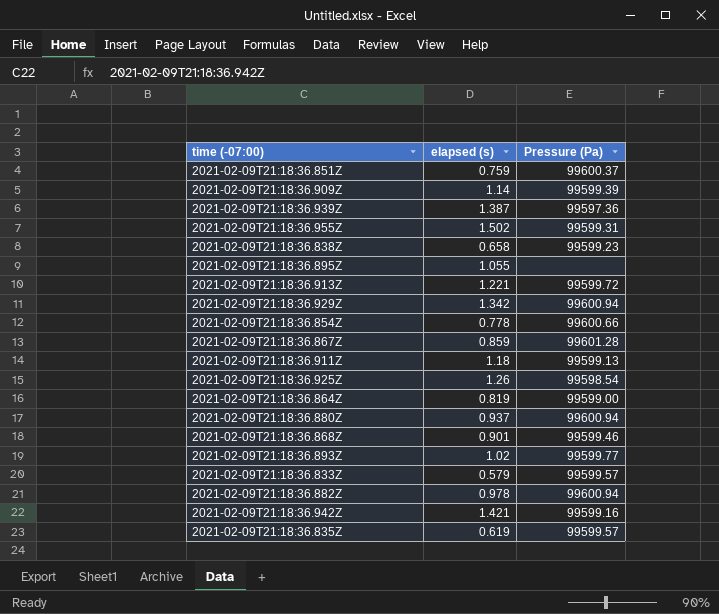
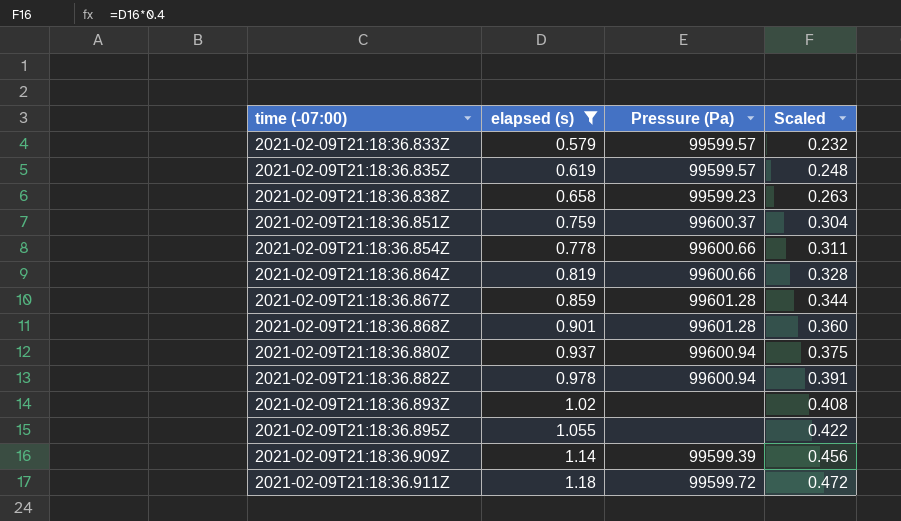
filter: none -> elapsed (s) <= 1.18
row order: none -> time (-07:00) ascending
column Scaled | formula: none -> [elapsed (s)] * 0.4
2021-02-09T21:18:36.864Z | Pressure (Pa): 99599.00 -> 99600.66
2021-02-09T21:18:36.868Z | Pressure (Pa): 99599.46 -> 99601.28
2021-02-09T21:18:36.893Z | Pressure (Pa): 99599.77 -> none
2021-02-09T21:18:36.911Z | Pressure (Pa): 99599.13 -> 99599.72

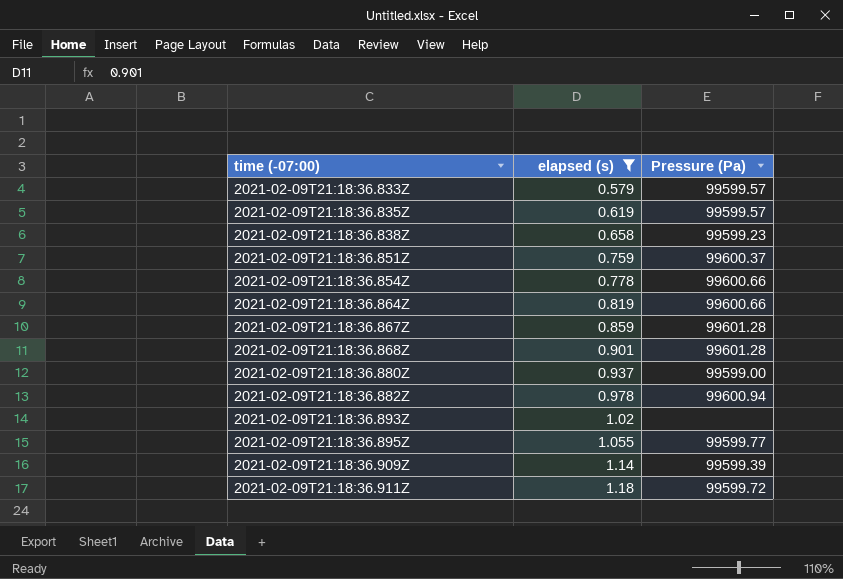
column Scaled | formula: [elapsed (s)] * 0.4 -> none
2021-02-09T21:18:36.880Z | Pressure (Pa): 99600.94 -> 99599.00
2021-02-09T21:18:36.895Z | Pressure (Pa): none -> 99599.77

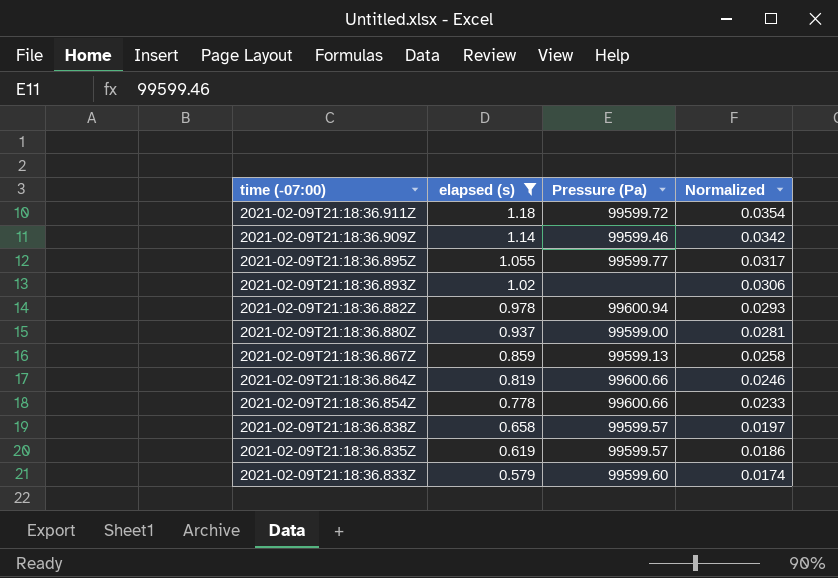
row order: time (-07:00) ascending -> time (-07:00) descending
column Normalized | formula: none -> [elapsed (s)] * 0.03
row 2021-02-09T21:18:36.851Z: 0.759 | 99600.37 -> none
row 2021-02-09T21:18:36.868Z: 0.901 | 99601.28 -> none
2021-02-09T21:18:36.909Z | Pressure (Pa): 99599.39 -> 99599.46
2021-02-09T21:18:36.867Z | Pressure (Pa): 99601.28 -> 99599.13
2021-02-09T21:18:36.838Z | Pressure (Pa): 99599.23 -> 99599.57
2021-02-09T21:18:36.833Z | Pressure (Pa): 99599.57 -> 99599.60

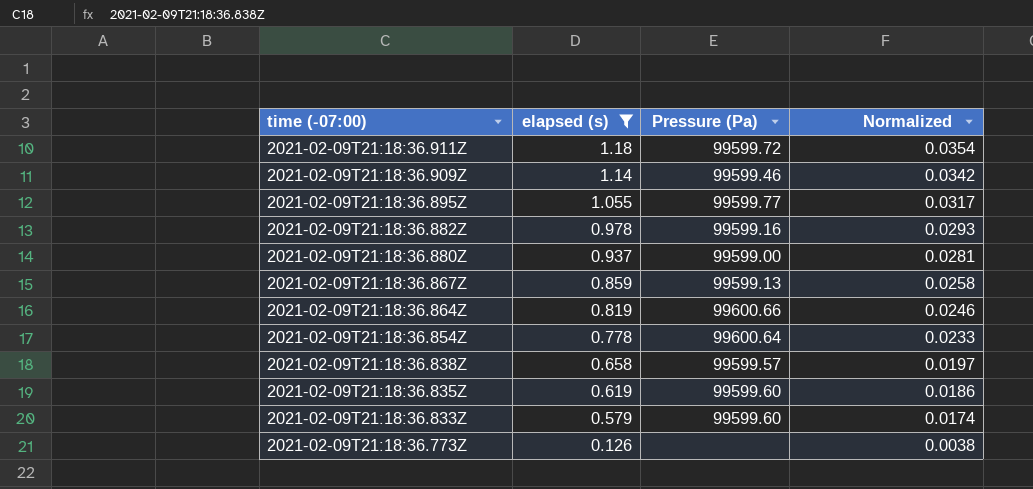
row 2021-02-09T21:18:36.893Z: 1.02 | none | 0.0306 -> none
2021-02-09T21:18:36.882Z | Pressure (Pa): 99600.94 -> 99599.16
2021-02-09T21:18:36.854Z | Pressure (Pa): 99600.66 -> 99600.64
2021-02-09T21:18:36.835Z | Pressure (Pa): 99599.57 -> 99599.60
row 2021-02-09T21:18:36.773Z: none -> 0.126 | none | 0.0038

